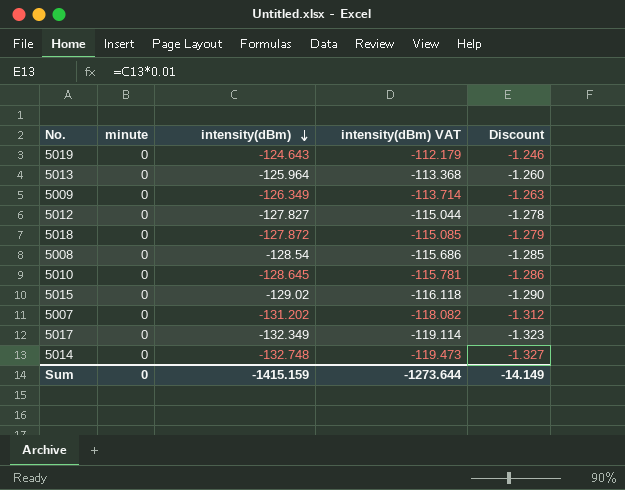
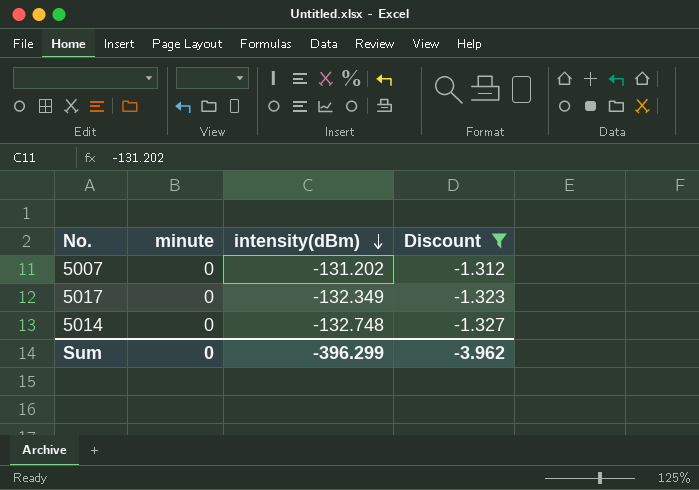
filter: none -> Discount <= -1.312
column intensity(dBm) VAT | formula: [intensity(dBm)] * 0.9 -> none
Sum | intensity(dBm): -1415.159 -> -396.299
Sum | Discount: -14.149 -> -3.962

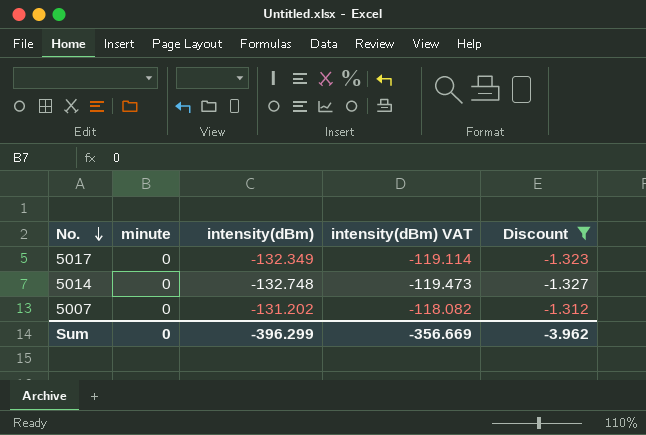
row order: intensity(dBm) descending -> No. descending
column intensity(dBm) VAT | formula: none -> [intensity(dBm)] * 0.9

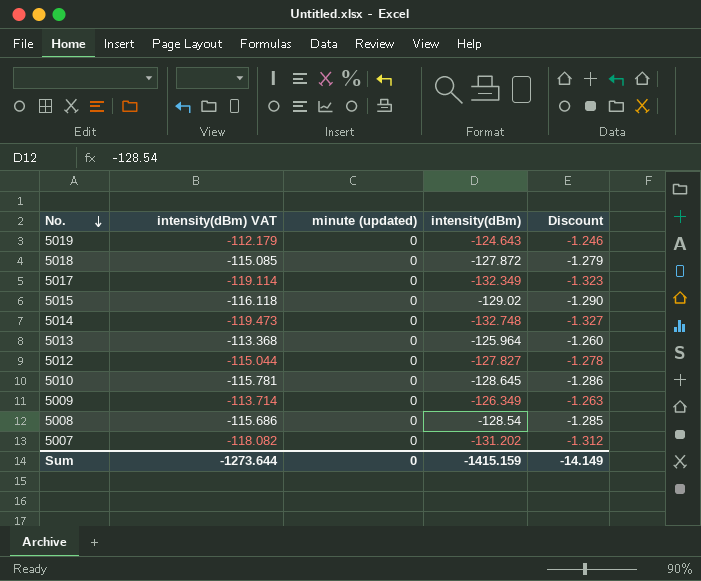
filter: Discount <= -1.312 -> none
column intensity(dBm) VAT | position: 4 -> 2
column name: minute -> minute (updated)
Sum | intensity(dBm) VAT: -356.669 -> -1273.644
Sum | intensity(dBm): -396.299 -> -1415.159
Sum | Discount: -3.962 -> -14.149

